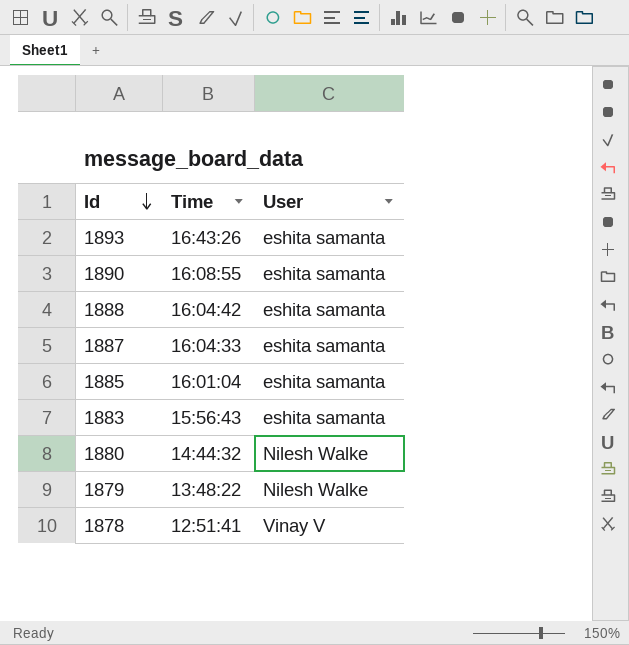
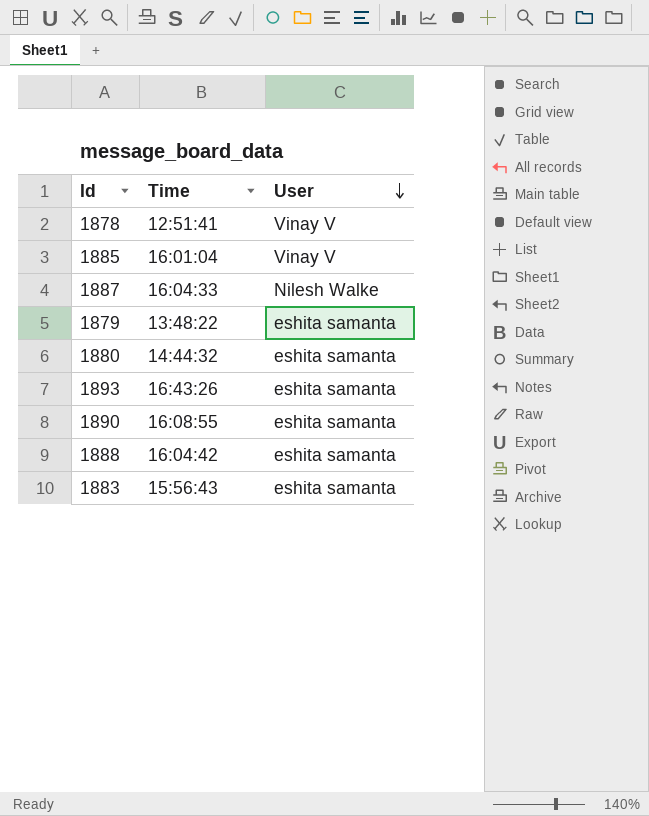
row order: Id descending -> User descending
1885 | User: eshita samanta -> Vinay V
1887 | User: eshita samanta -> Nilesh Walke
1879 | User: Nilesh Walke -> eshita samanta
1880 | User: Nilesh Walke -> eshita samanta

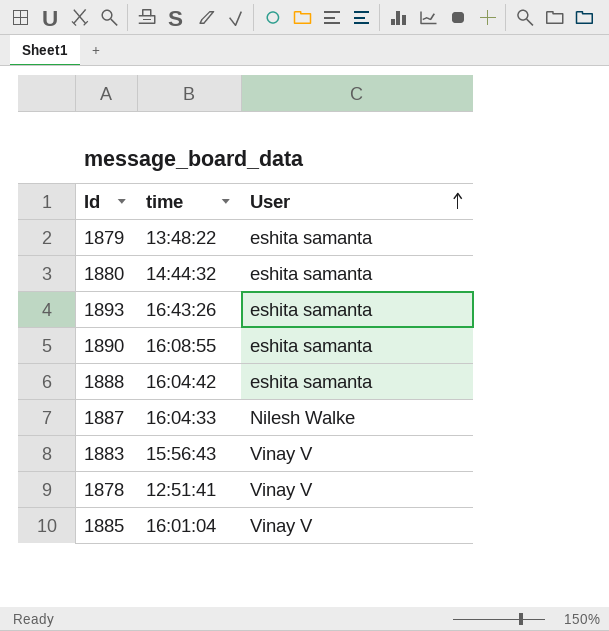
row order: User descending -> User ascending
column name: Time -> time
1883 | User: eshita samanta -> Vinay V

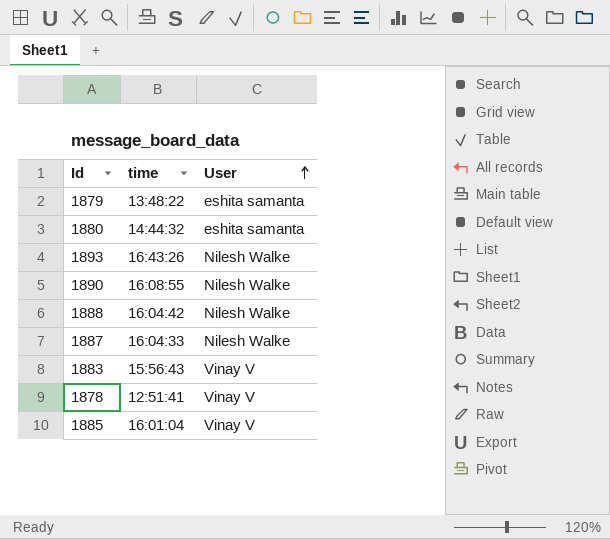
1893 | User: eshita samanta -> Nilesh Walke
1890 | User: eshita samanta -> Nilesh Walke
1888 | User: eshita samanta -> Nilesh Walke

